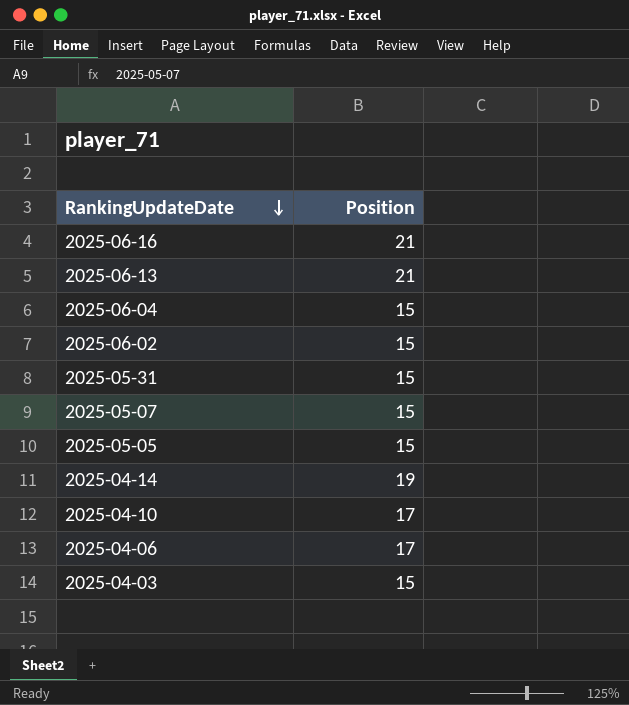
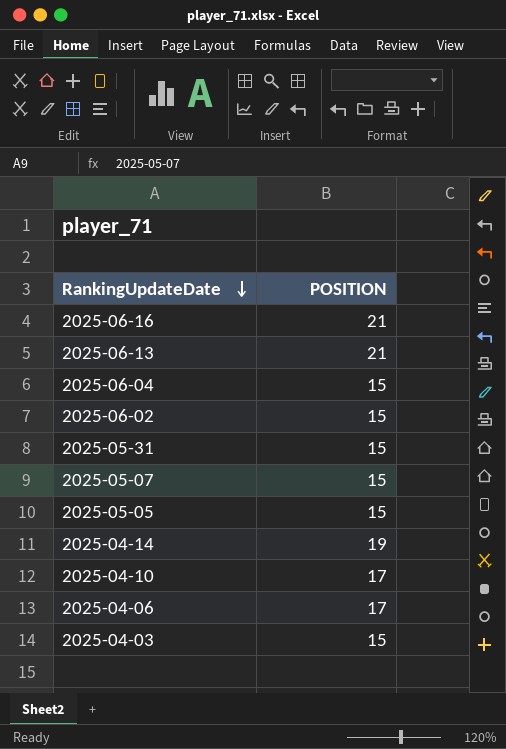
column name: Position -> POSITION

